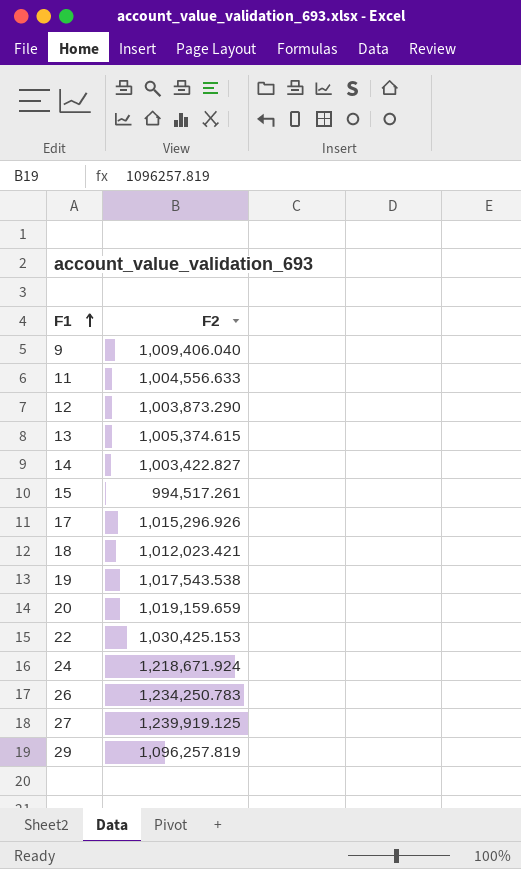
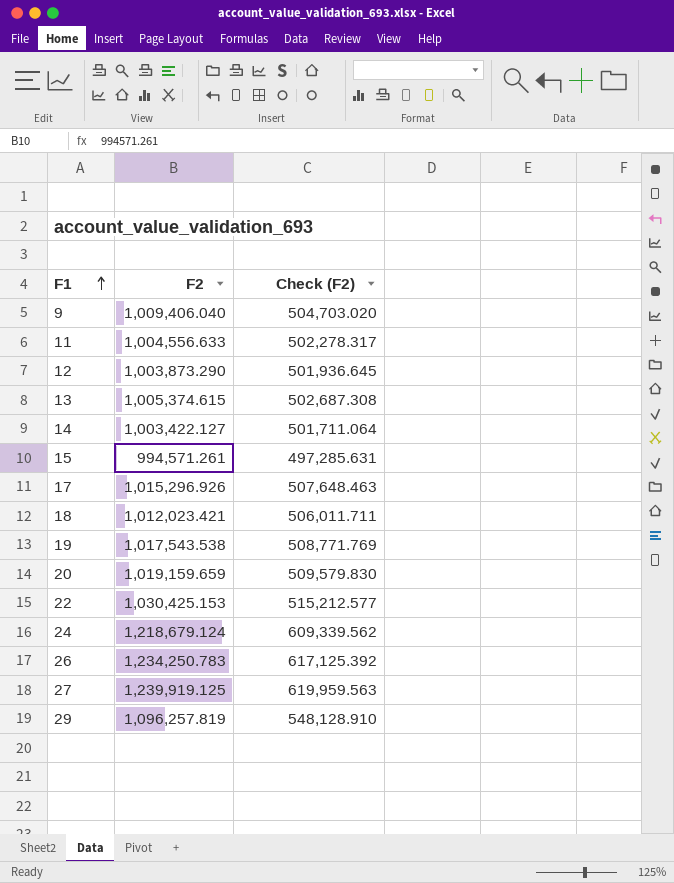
column Check (F2) | formula: none -> [F2] * 0.5
14 | F2: 1,003,422.827 -> 1,003,422.127
15 | F2: 994,517.261 -> 994,571.261
24 | F2: 1,218,671.924 -> 1,218,679.124

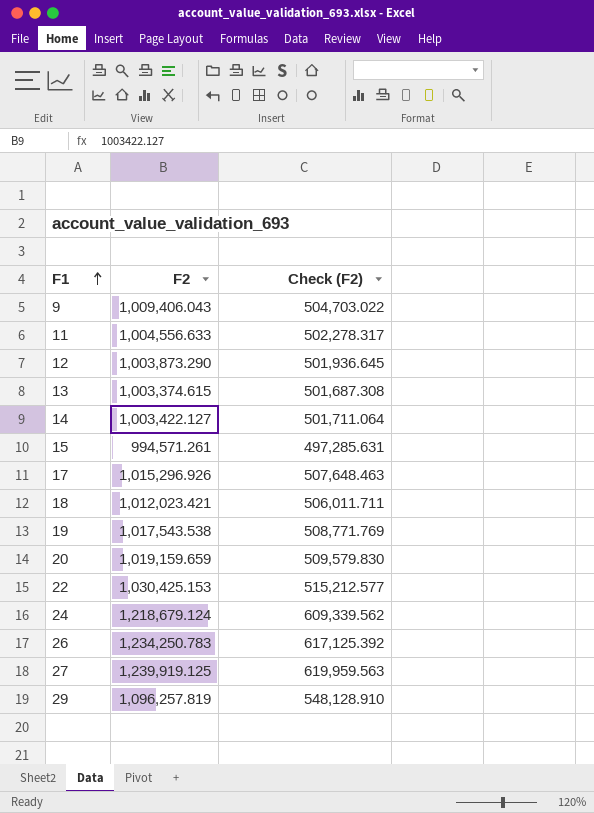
9 | F2: 1,009,406.040 -> 1,009,406.043
9 | Check (F2): 504,703.020 -> 504,703.022
13 | F2: 1,005,374.615 -> 1,003,374.615
13 | Check (F2): 502,687.308 -> 501,687.308

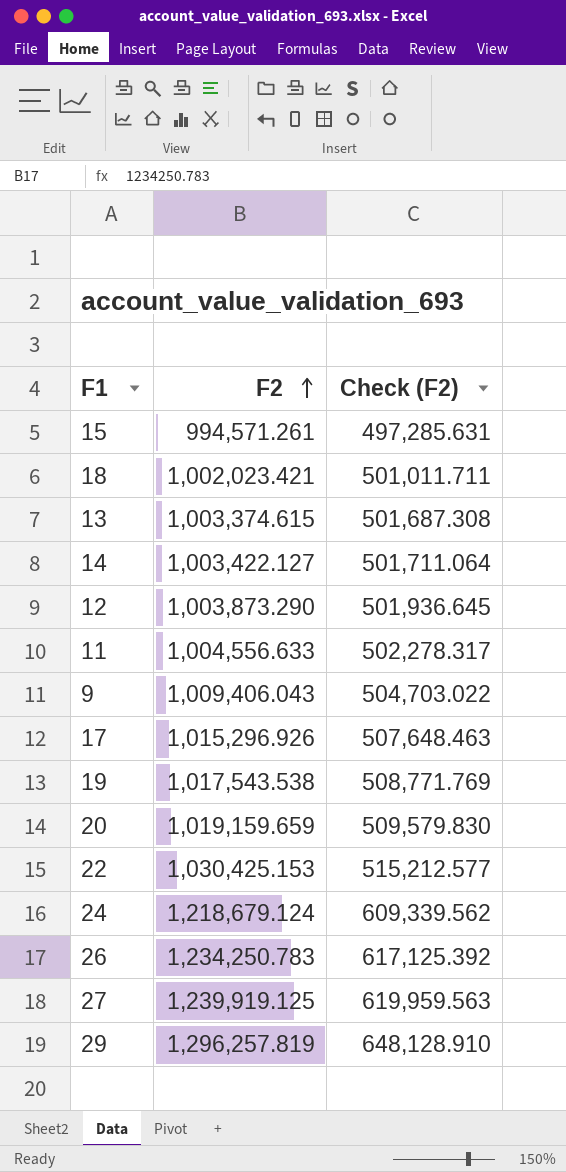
row order: F1 ascending -> F2 ascending
18 | F2: 1,012,023.421 -> 1,002,023.421
18 | Check (F2): 506,011.711 -> 501,011.711
29 | F2: 1,096,257.819 -> 1,296,257.819
29 | Check (F2): 548,128.910 -> 648,128.910

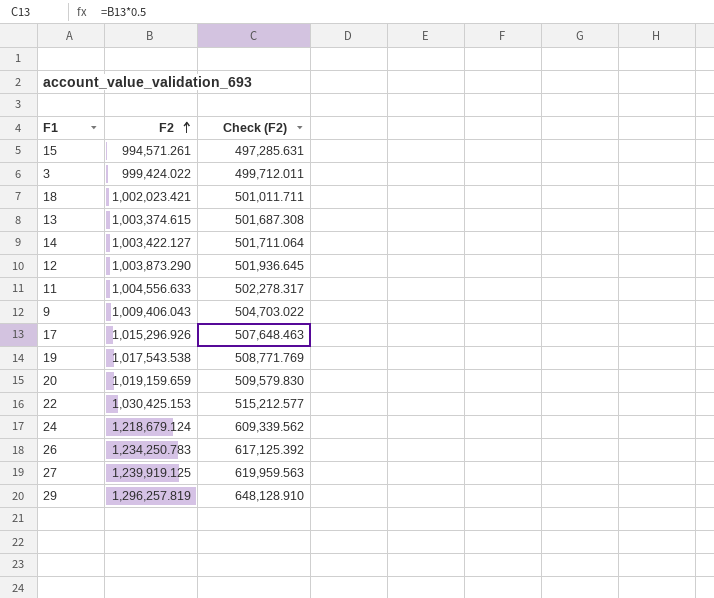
row 3: none -> 999,424.022 | 499,712.011

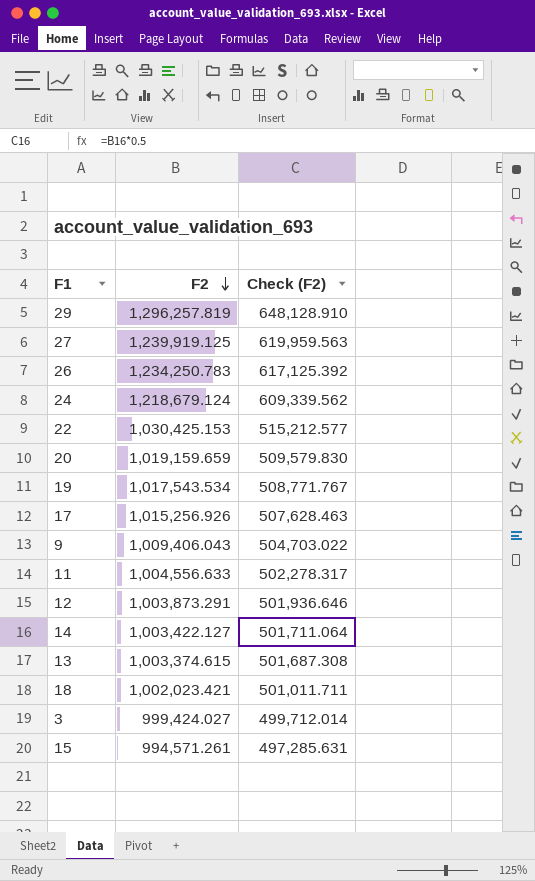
row order: F2 ascending -> F2 descending
19 | F2: 1,017,543.538 -> 1,017,543.534
19 | Check (F2): 508,771.769 -> 508,771.767
17 | F2: 1,015,296.926 -> 1,015,256.926
17 | Check (F2): 507,648.463 -> 507,628.463
12 | F2: 1,003,873.290 -> 1,003,873.291
12 | Check (F2): 501,936.645 -> 501,936.646
3 | F2: 999,424.022 -> 999,424.027
3 | Check (F2): 499,712.011 -> 499,712.014

